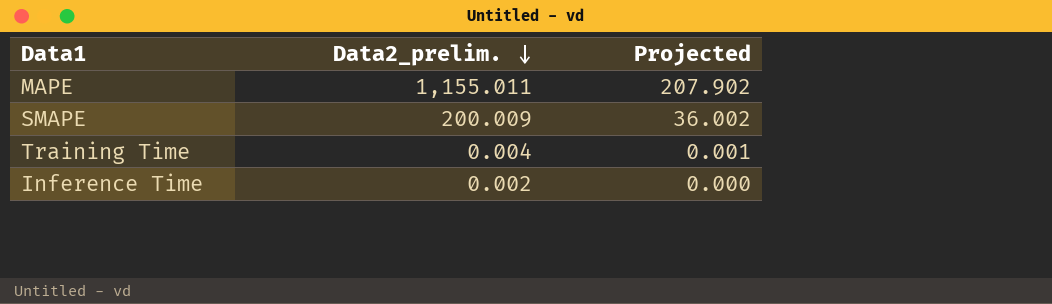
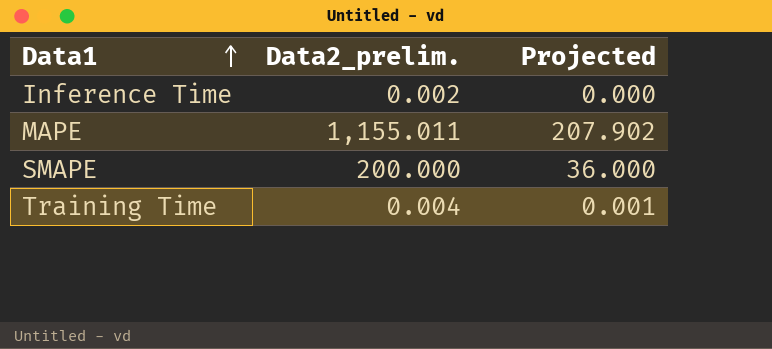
row order: Data2_prelim. descending -> Data1 ascending
SMAPE | Data2_prelim.: 200.009 -> 200.000
SMAPE | Projected: 36.002 -> 36.000

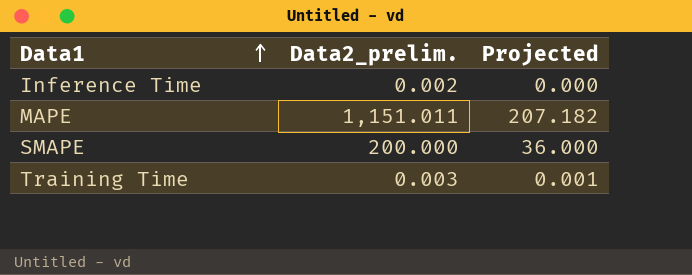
MAPE | Data2_prelim.: 1,155.011 -> 1,151.011
MAPE | Projected: 207.902 -> 207.182
Training Time | Data2_prelim.: 0.004 -> 0.003

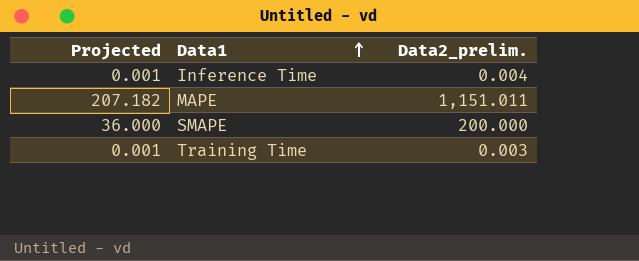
column Projected | position: 3 -> 1
Inference Time | Projected: 0.000 -> 0.001
Inference Time | Data2_prelim.: 0.002 -> 0.004

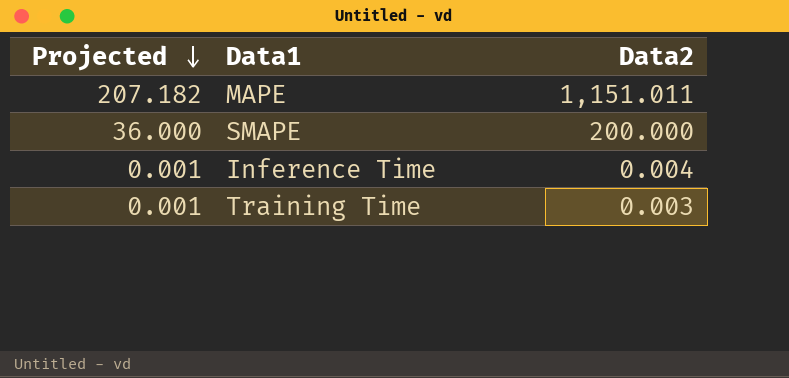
row order: Data1 ascending -> Projected descending
column name: Data2_prelim. -> Data2

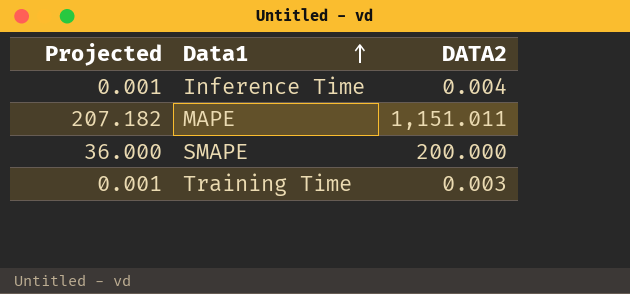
row order: Projected descending -> Data1 ascending
column name: Data2 -> DATA2

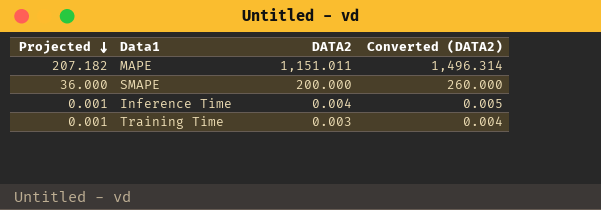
row order: Data1 ascending -> Projected descending
column Converted (DATA2) | formula: none -> [DATA2] * 1.3

